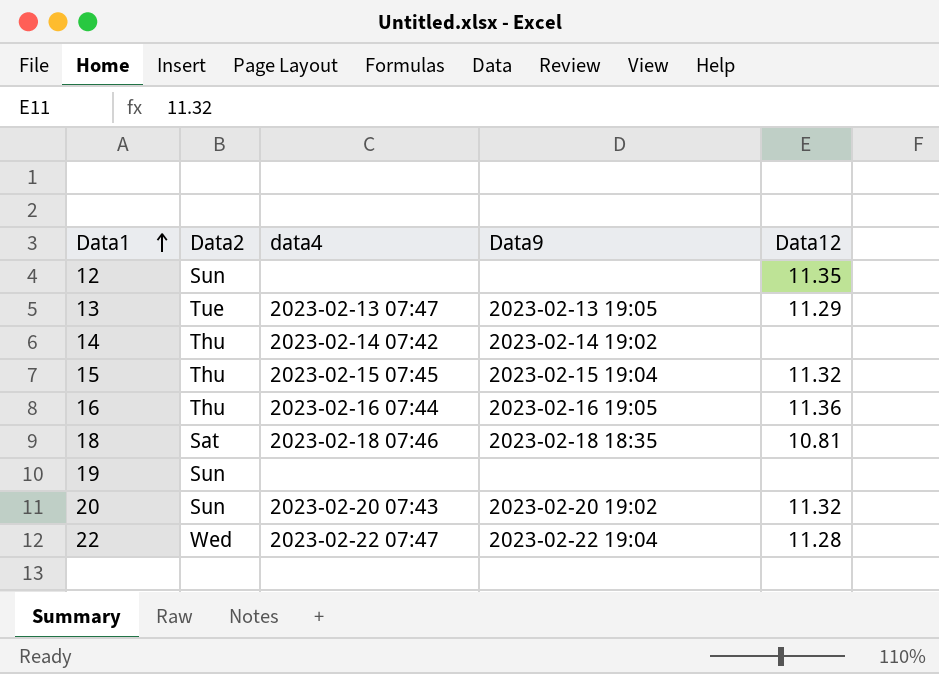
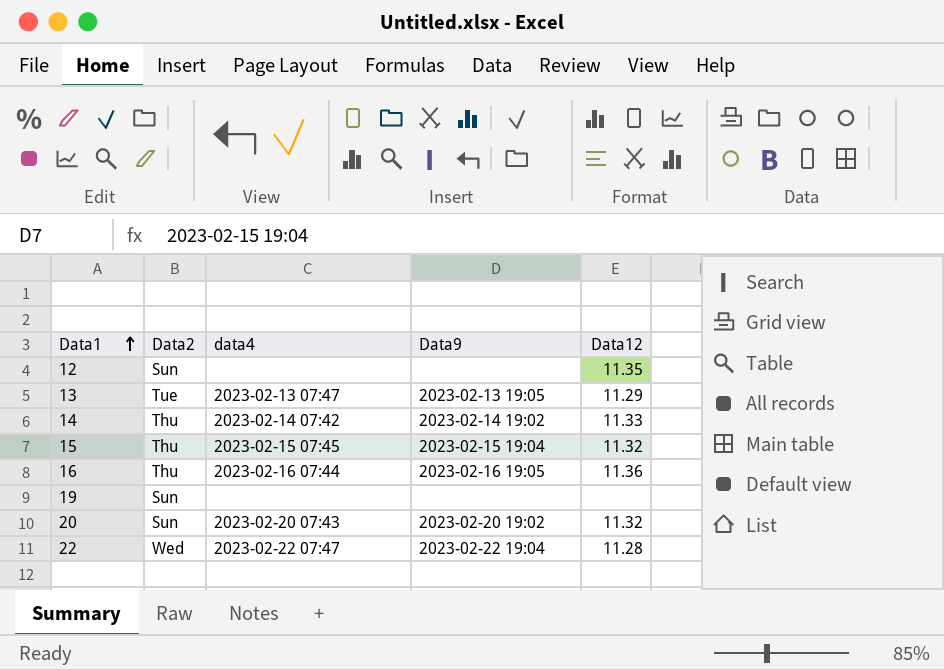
row 18: Sat | 2023-02-18 07:46 | 2023-02-18 18:35 | 10.81 -> none
14 | Data12: none -> 11.33

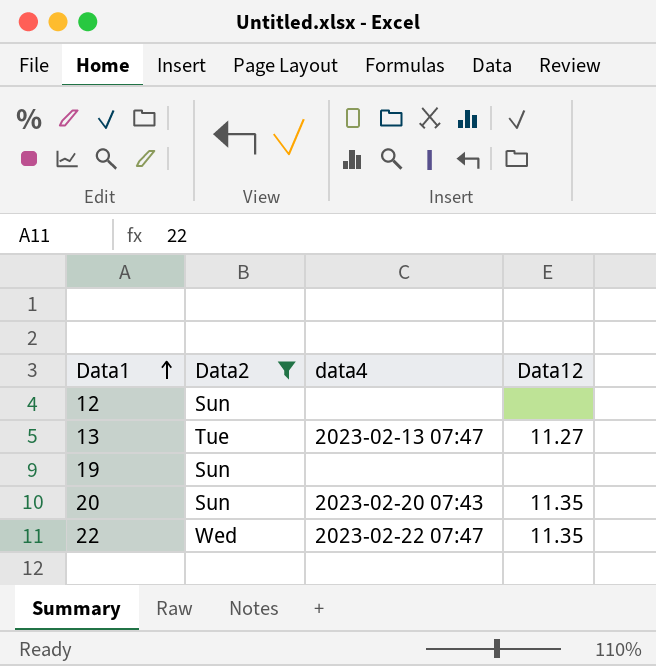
filter: none -> Data2 != Thu
column Data9 | position: 4 -> none
12 | Data12: 11.35 -> none
13 | Data12: 11.29 -> 11.27
20 | Data12: 11.32 -> 11.35
22 | Data12: 11.28 -> 11.35

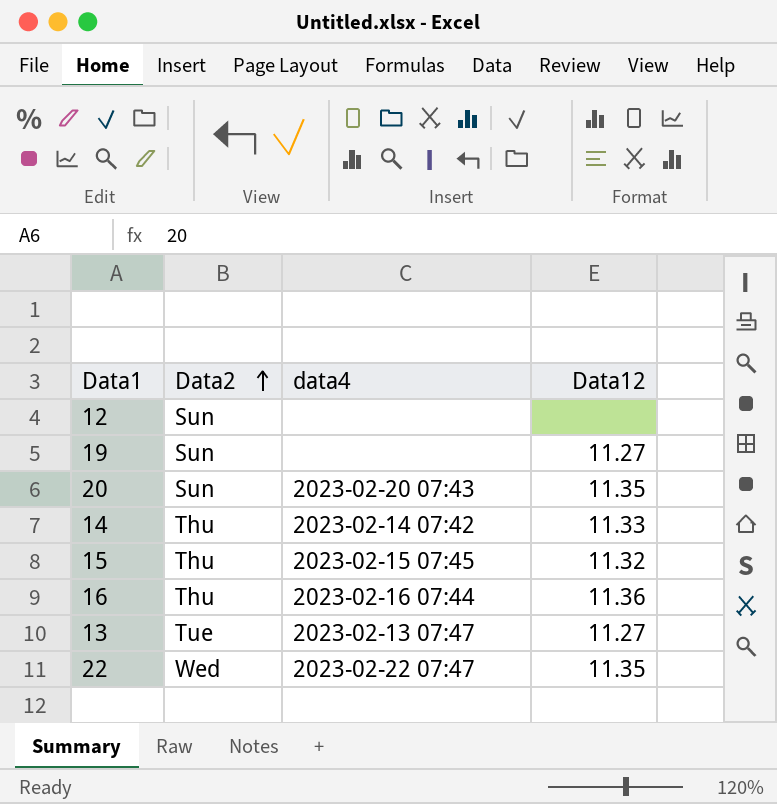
filter: Data2 != Thu -> none
row order: Data1 ascending -> Data2 ascending
19 | Data12: none -> 11.27

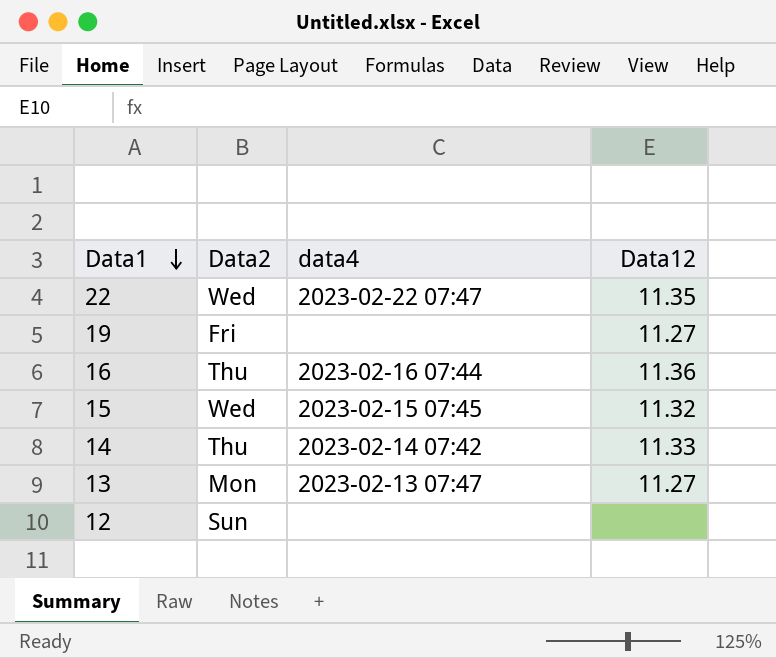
row order: Data2 ascending -> Data1 descending
row 20: Sun | 2023-02-20 07:43 | 11.35 -> none
19 | Data2: Sun -> Fri
15 | Data2: Thu -> Wed
13 | Data2: Tue -> Mon

